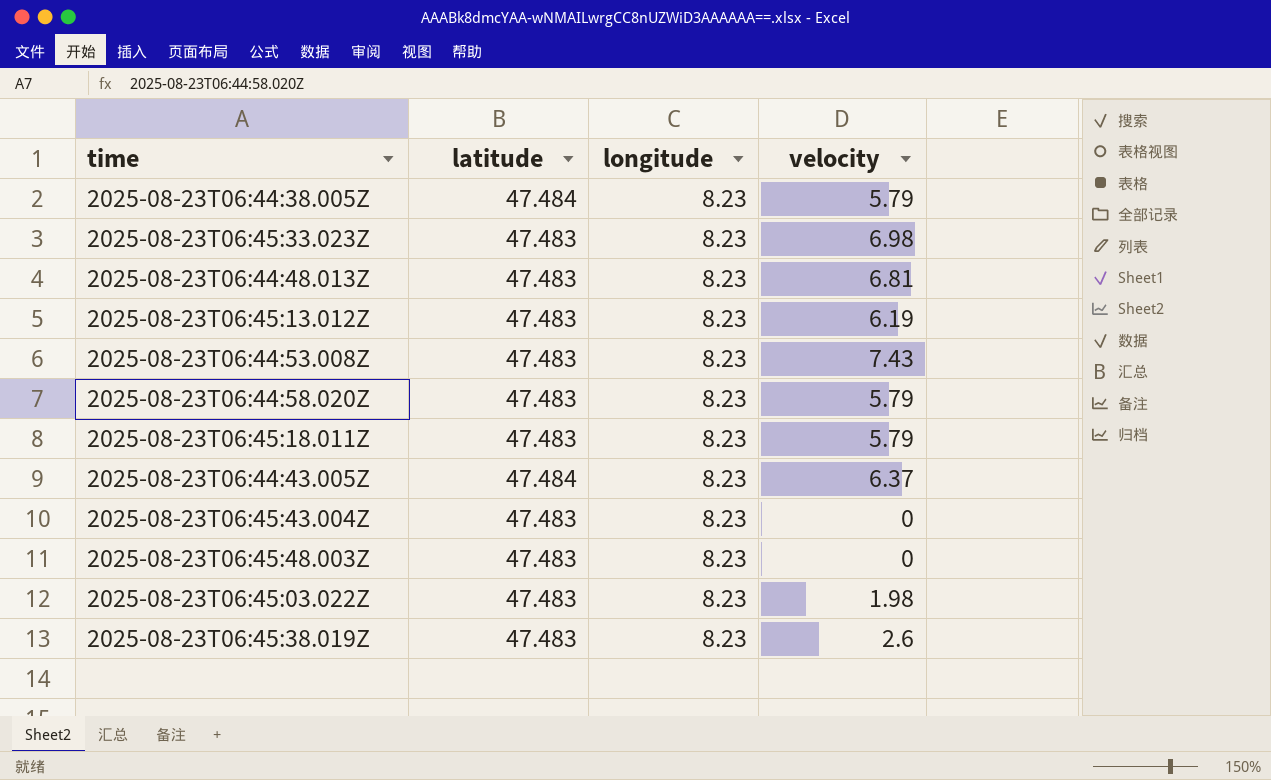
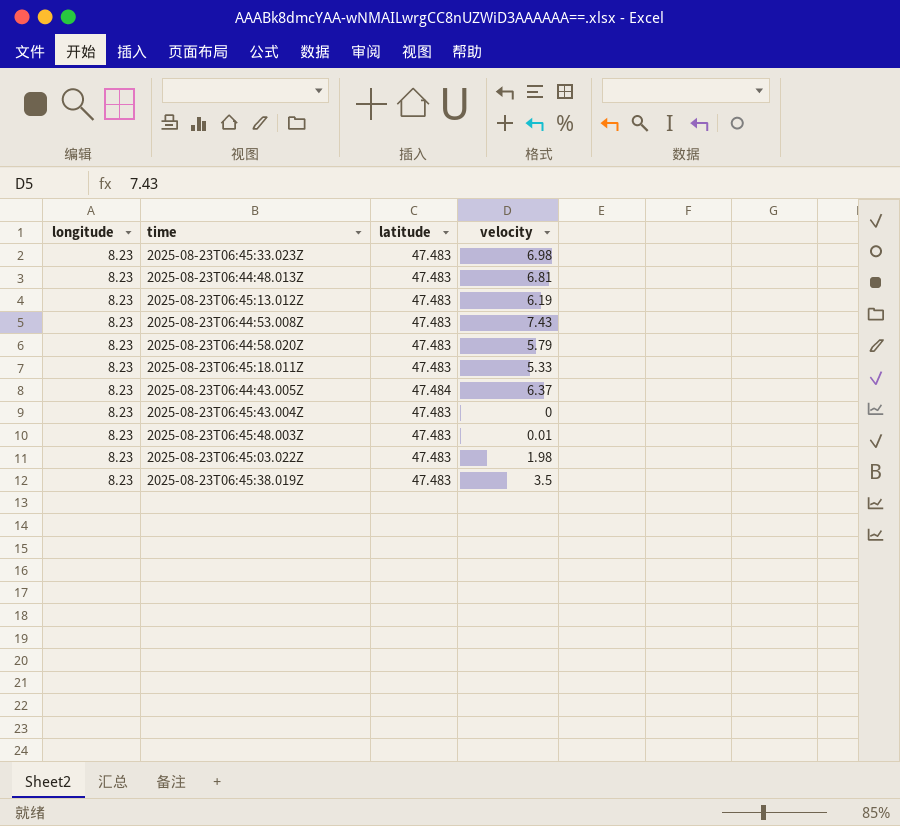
column longitude | position: 3 -> 1
row 2025-08-23T06:44:38.005Z: 47.484 | 8.23 | 5.79 -> none
2025-08-23T06:45:18.011Z | velocity: 5.79 -> 5.33
2025-08-23T06:45:48.003Z | velocity: 0 -> 0.01
2025-08-23T06:45:38.019Z | velocity: 2.6 -> 3.5

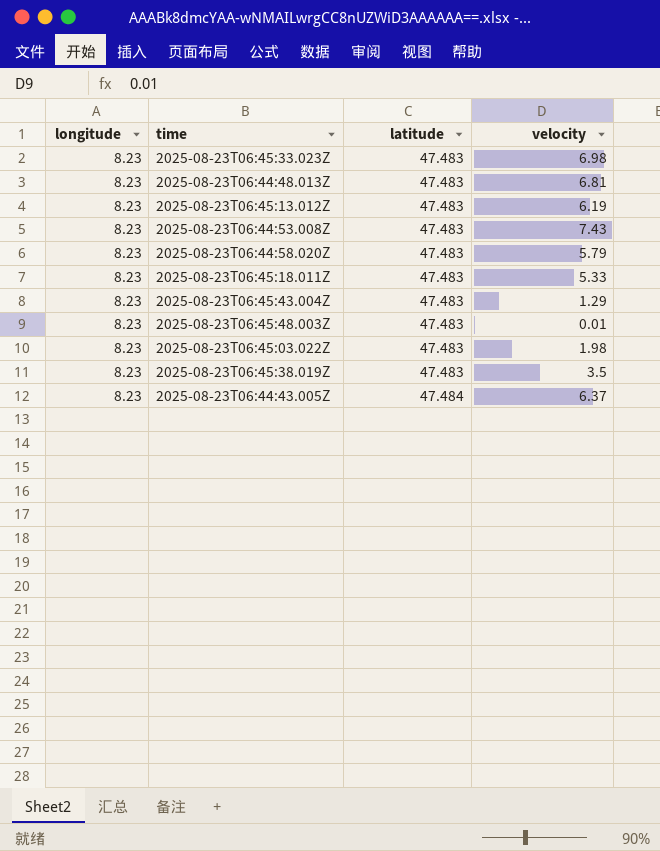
row order: none -> latitude ascending
2025-08-23T06:45:43.004Z | velocity: 0 -> 1.29

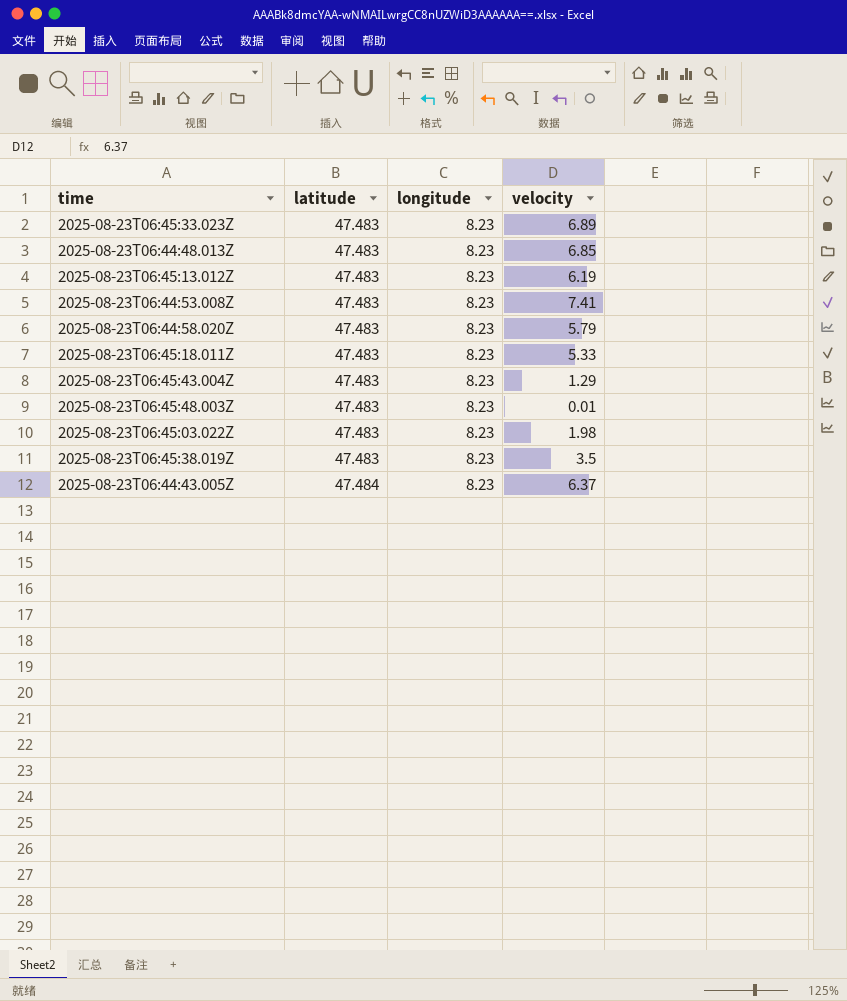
column longitude | position: 1 -> 3
2025-08-23T06:45:33.023Z | velocity: 6.98 -> 6.89
2025-08-23T06:44:48.013Z | velocity: 6.81 -> 6.85
2025-08-23T06:44:53.008Z | velocity: 7.43 -> 7.41

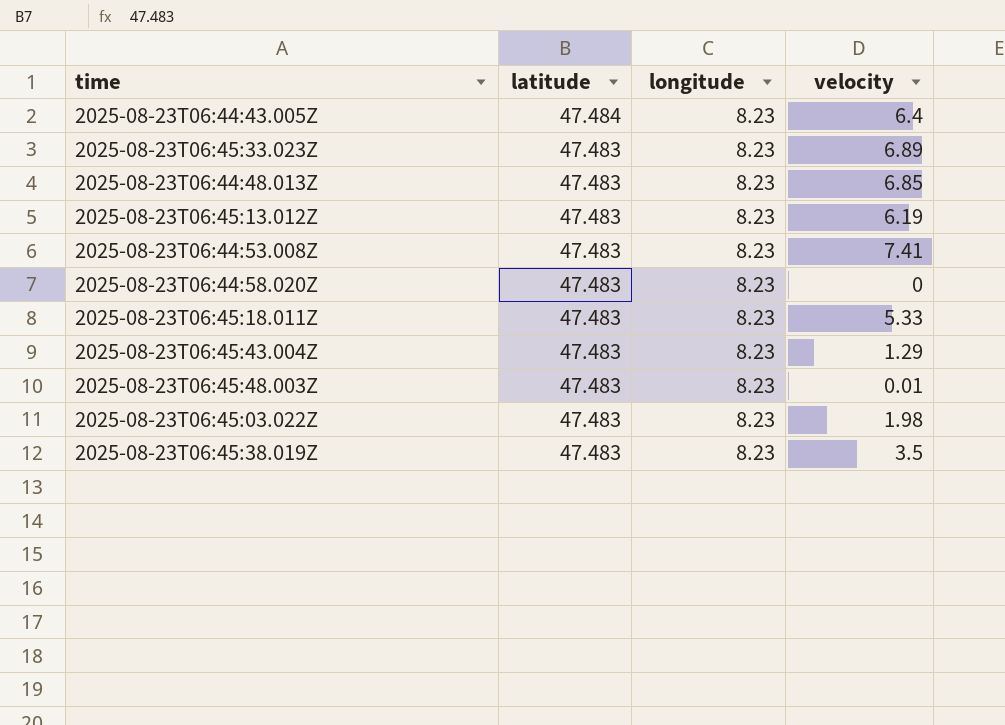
row order: latitude ascending -> latitude descending
2025-08-23T06:44:43.005Z | velocity: 6.37 -> 6.4
2025-08-23T06:44:58.020Z | velocity: 5.79 -> 0

